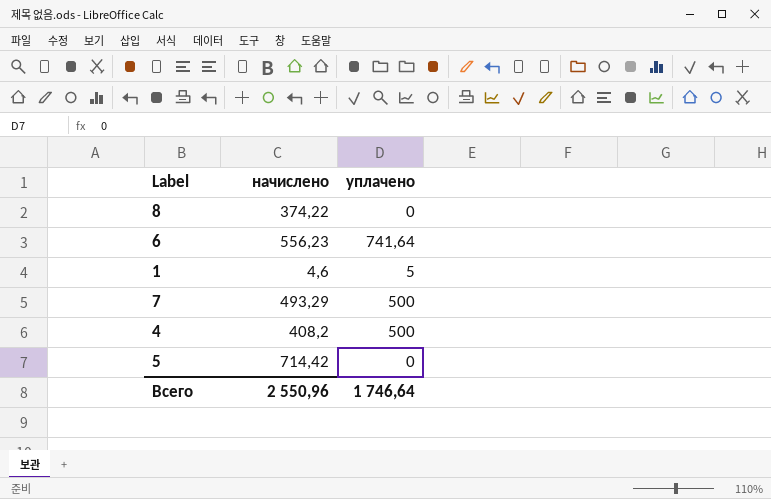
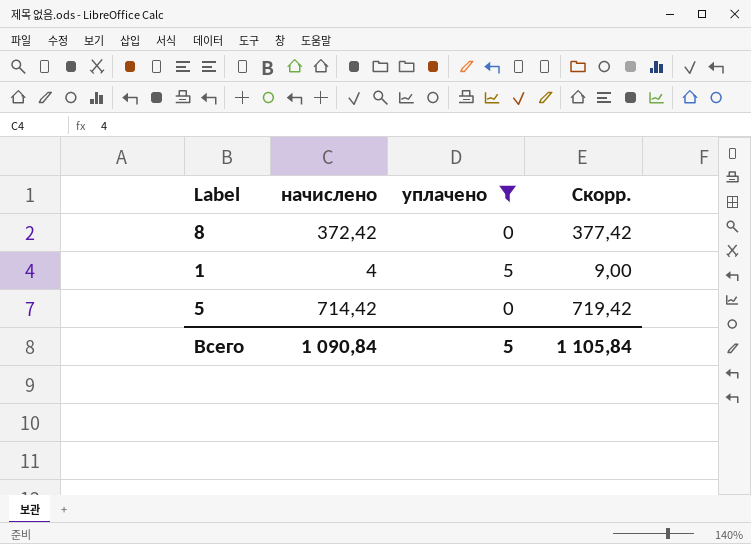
filter: none -> уплачено <= 5
column Скорр. | formula: none -> [начислено] + 5
8 | начислено: 374,22 -> 372,42
1 | начислено: 4,6 -> 4
Всего | начислено: 2 550,96 -> 1 090,84
Всего | уплачено: 1 746,64 -> 5

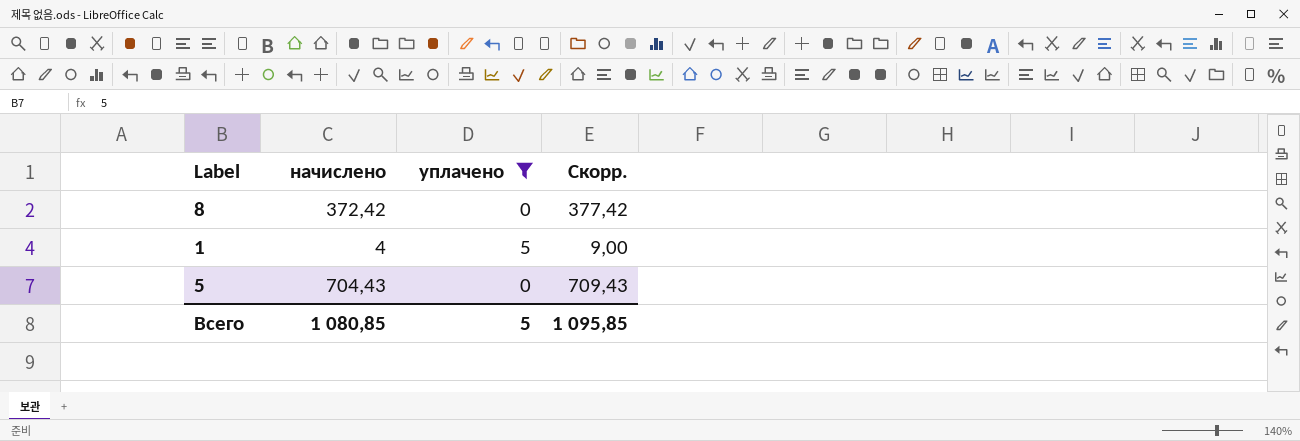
5 | начислено: 714,42 -> 704,43
5 | Скорр.: 719,42 -> 709,43
Всего | начислено: 1 090,84 -> 1 080,85
Всего | Скорр.: 1 105,84 -> 1 095,85

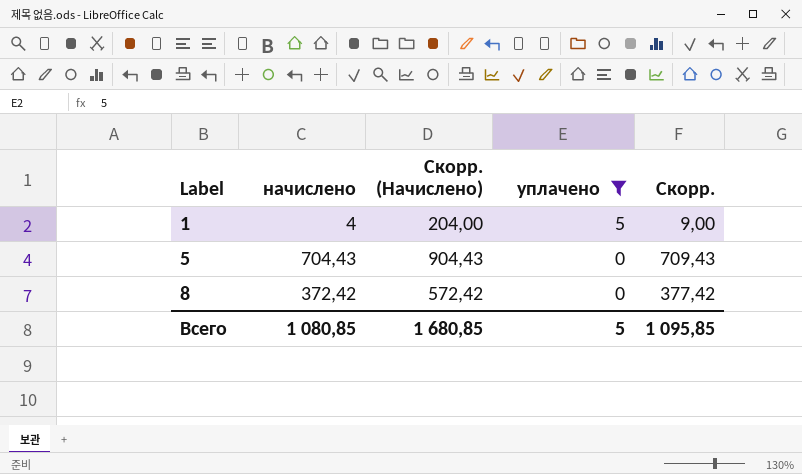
row order: none -> Label ascending
column Скорр. (Начислено) | formula: none -> [начислено] + 200

